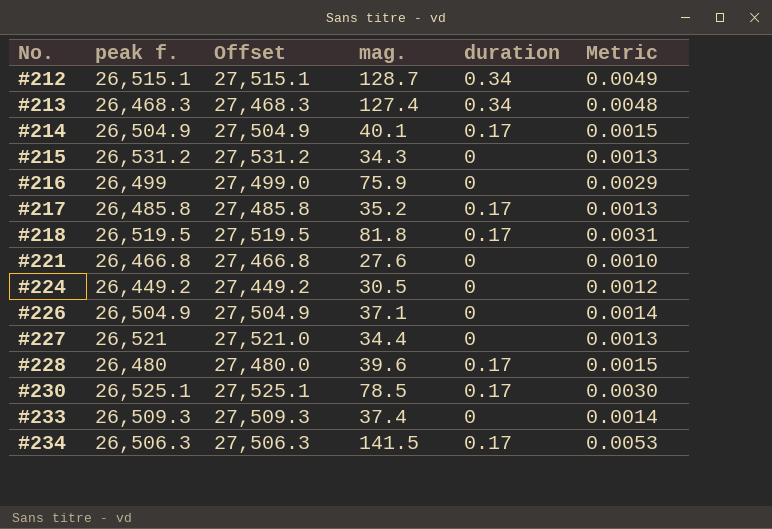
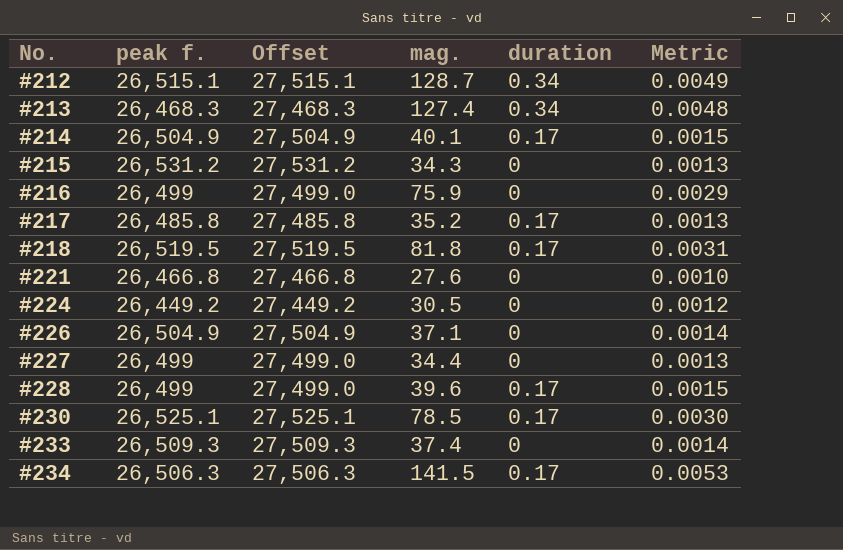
#227 | peak f.: 26,521 -> 26,499
#227 | Offset: 27,521.0 -> 27,499.0
#228 | peak f.: 26,480 -> 26,499
#228 | Offset: 27,480.0 -> 27,499.0

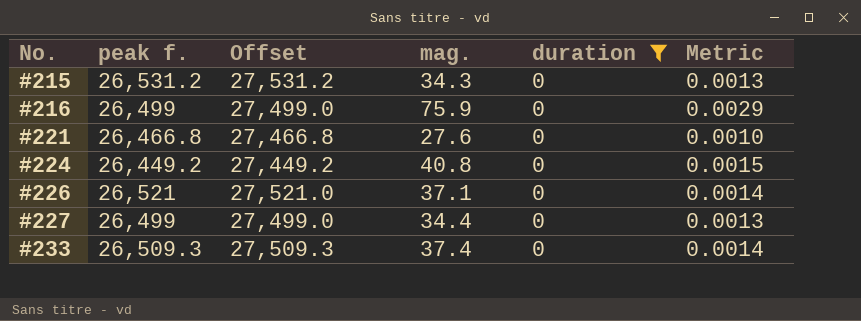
filter: none -> duration = 0
#224 | mag.: 30.5 -> 40.8
#224 | Metric: 0.0012 -> 0.0015
#226 | peak f.: 26,504.9 -> 26,521
#226 | Offset: 27,504.9 -> 27,521.0

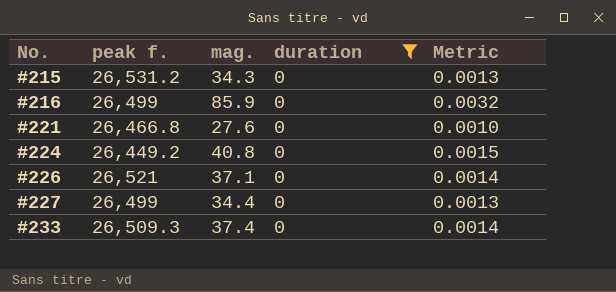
column Offset | formula: [peak f.] + 1000 -> none
#216 | mag.: 75.9 -> 85.9
#216 | Metric: 0.0029 -> 0.0032

